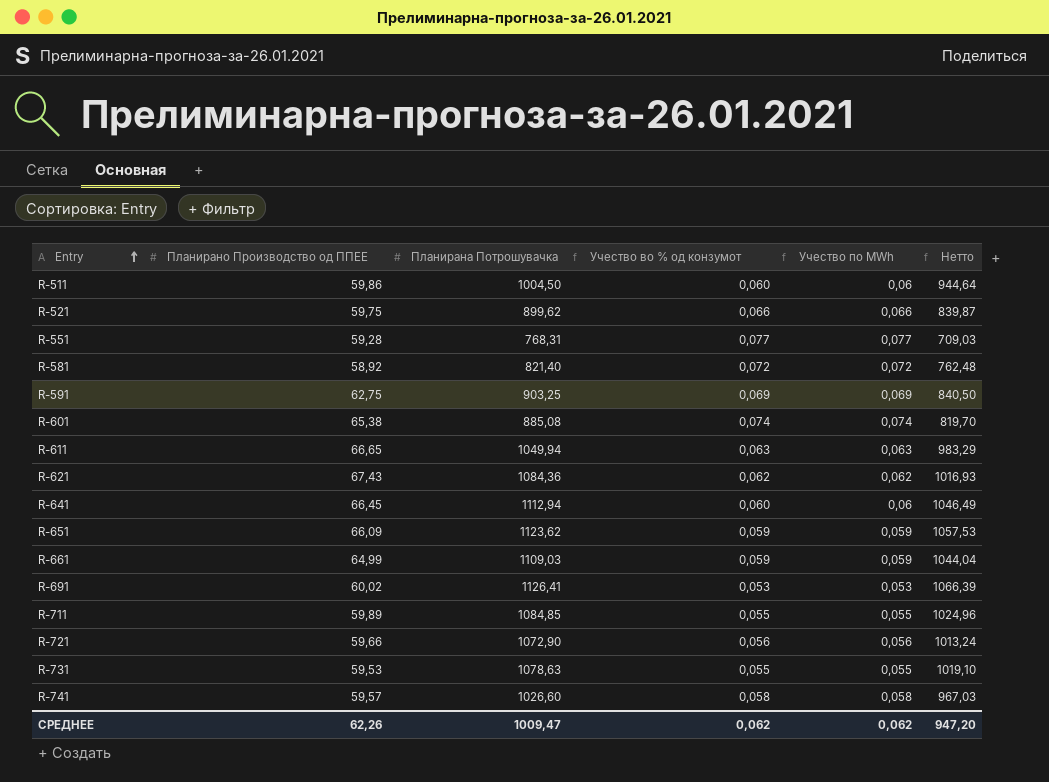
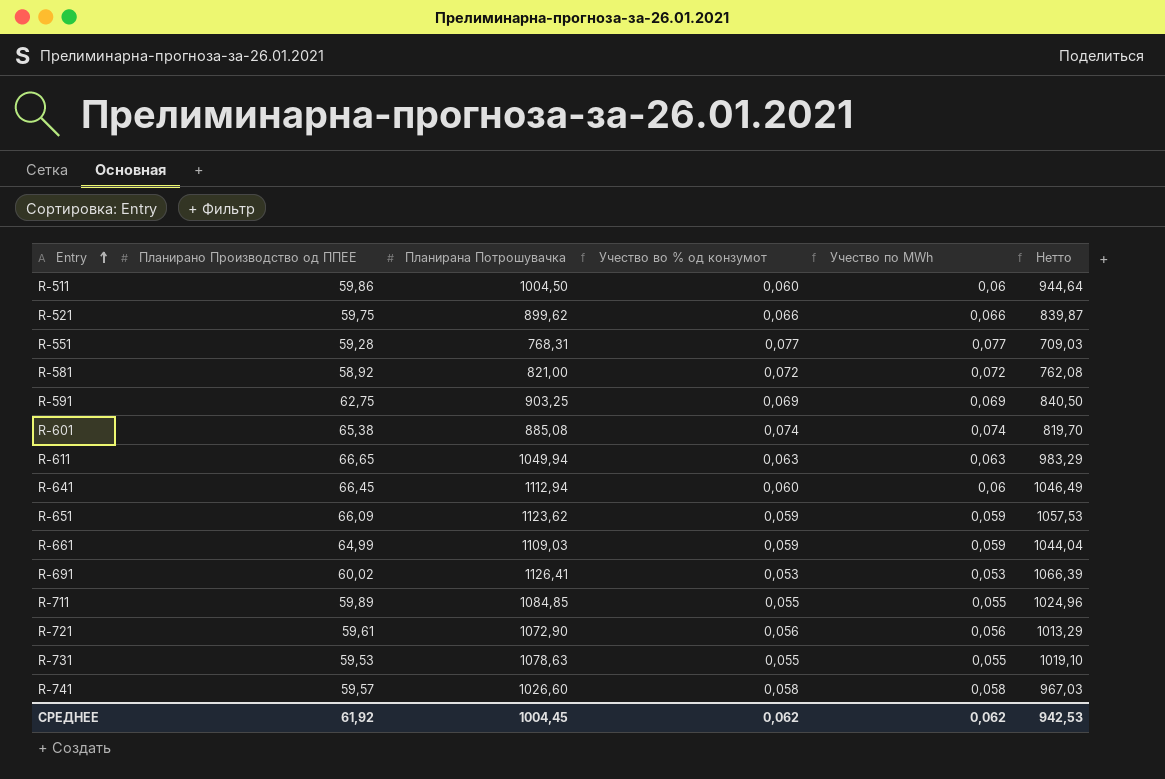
row R-621: 67,43 | 1084,36 | 0,062 | 0,062 | 1016,93 -> none
R-581 | Планирана Потрошувачка: 821,40 -> 821,00
R-581 | Нетто: 762,48 -> 762,08
R-721 | Планирано Производство од ППЕЕ: 59,66 -> 59,61
R-721 | Нетто: 1013,24 -> 1013,29
СРЕДНЕЕ | Планирано Производство од ППЕЕ: 62,26 -> 61,92
СРЕДНЕЕ | Планирана Потрошувачка: 1009,47 -> 1004,45
СРЕДНЕЕ | Нетто: 947,20 -> 942,53

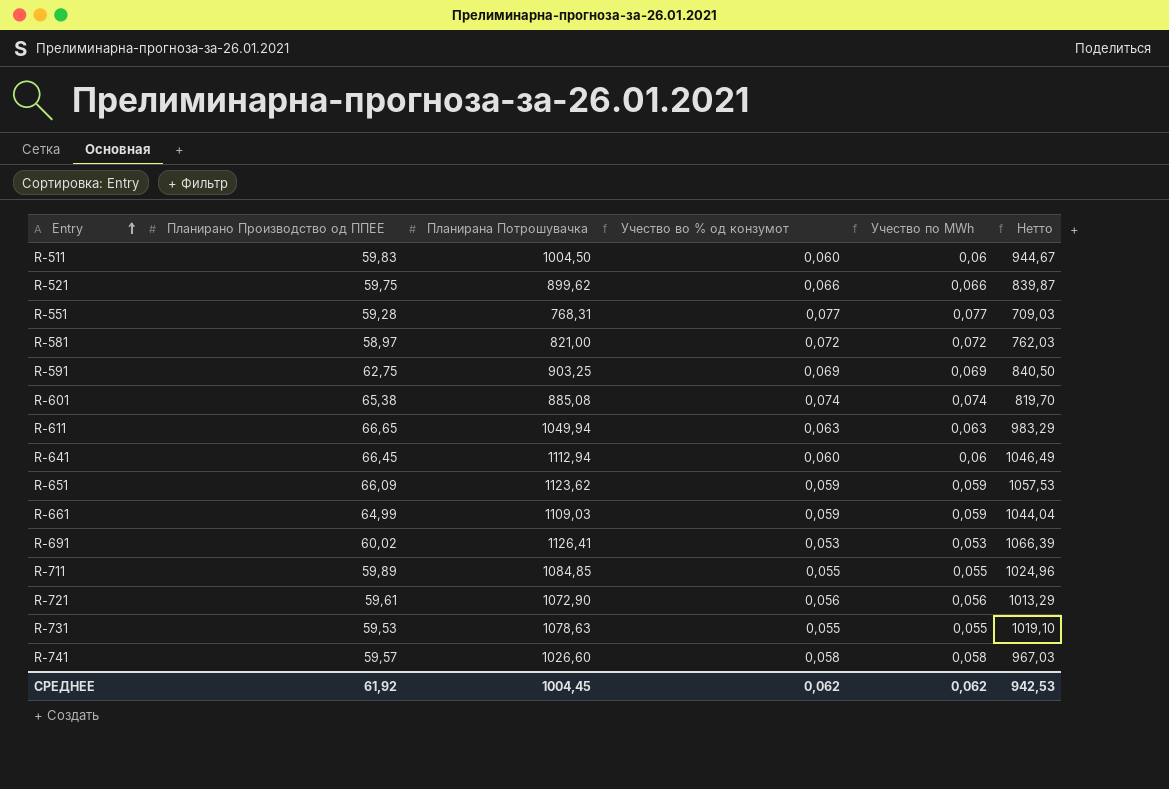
R-511 | Планирано Производство од ППЕЕ: 59,86 -> 59,83
R-511 | Нетто: 944,64 -> 944,67
R-581 | Планирано Производство од ППЕЕ: 58,92 -> 58,97
R-581 | Нетто: 762,08 -> 762,03

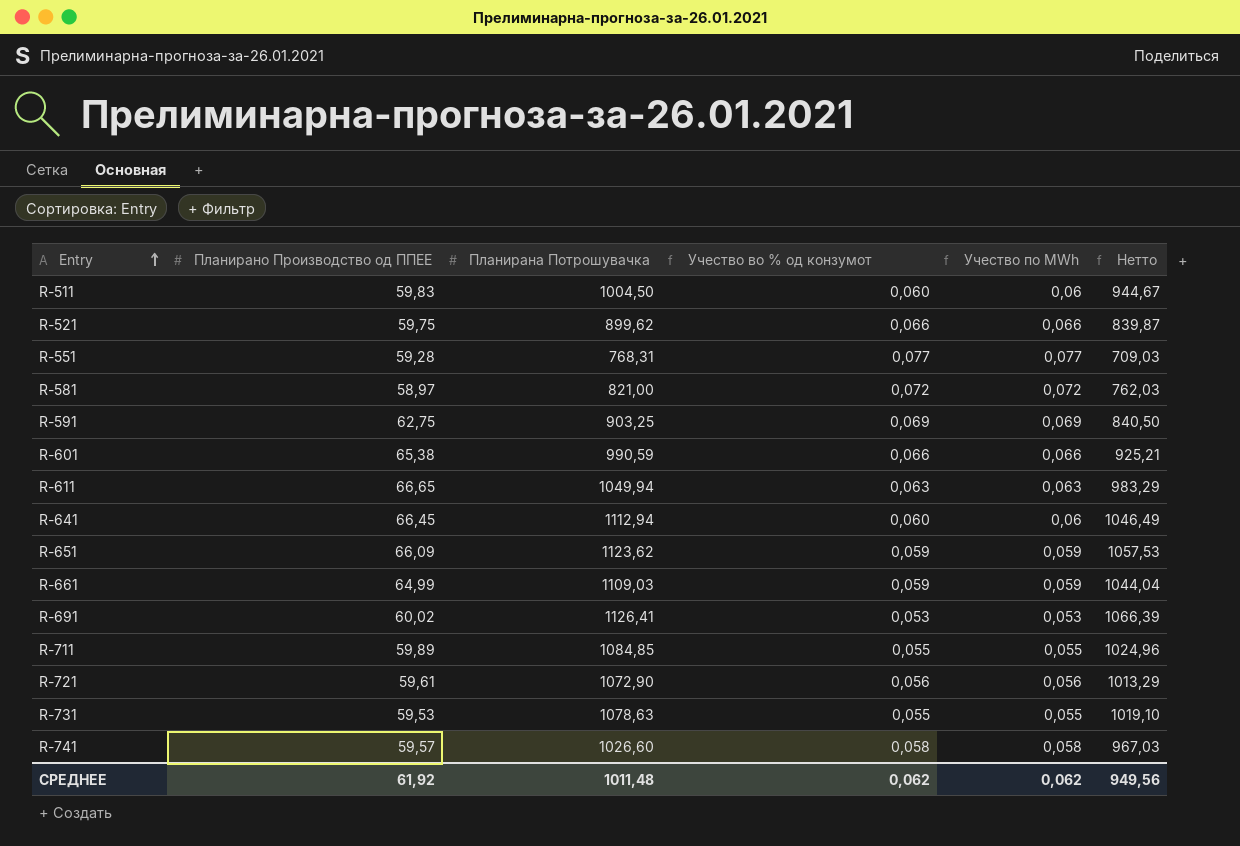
R-601 | Планирана Потрошувачка: 885,08 -> 990,59
R-601 | Учество во % од конзумот: 0,074 -> 0,066
R-601 | Учество по MWh: 0,074 -> 0,066
R-601 | Нетто: 819,70 -> 925,21
СРЕДНЕЕ | Планирана Потрошувачка: 1004,45 -> 1011,48
СРЕДНЕЕ | Нетто: 942,53 -> 949,56

